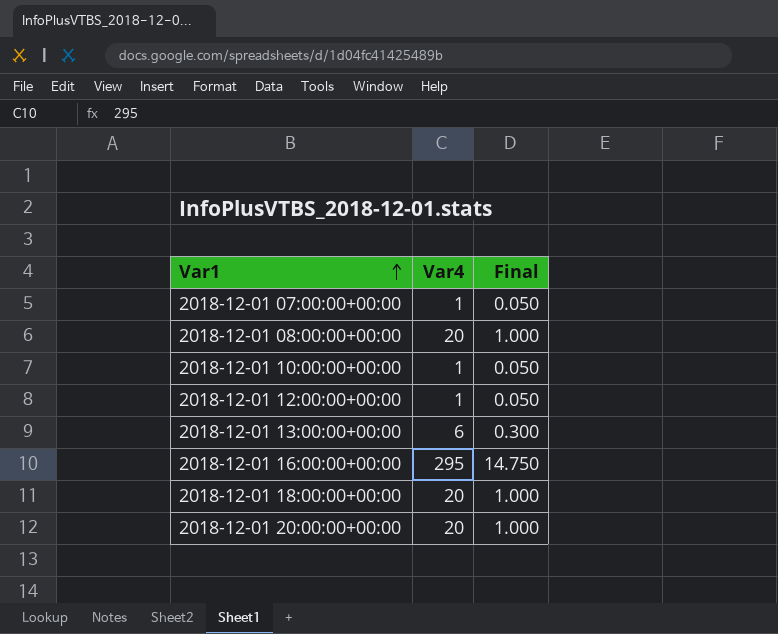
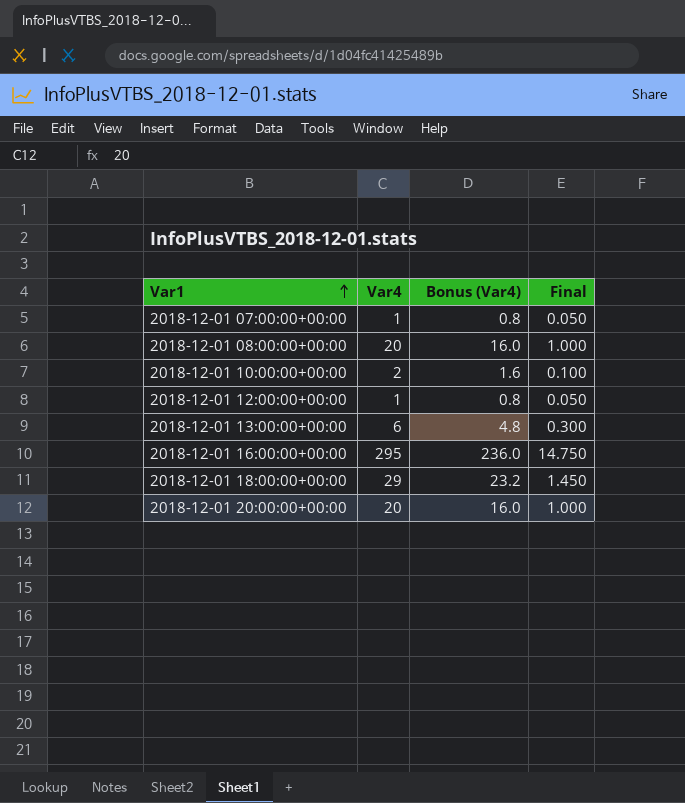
column Bonus (Var4) | formula: none -> [Var4] * 0.8
2018-12-01 10:00:00+00:00 | Var4: 1 -> 2
2018-12-01 10:00:00+00:00 | Final: 0.050 -> 0.100
2018-12-01 18:00:00+00:00 | Var4: 20 -> 29
2018-12-01 18:00:00+00:00 | Final: 1.000 -> 1.450

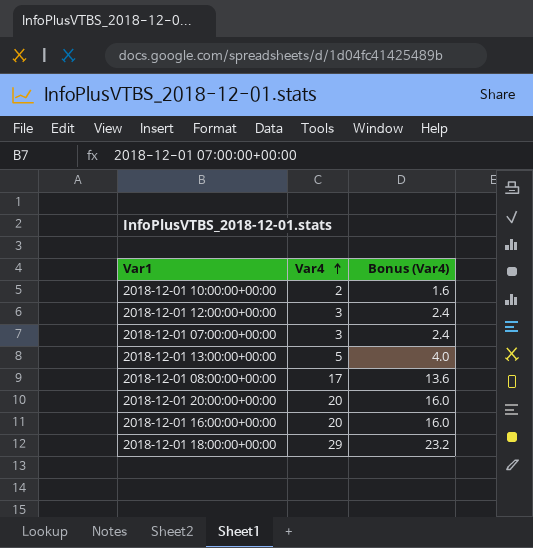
row order: Var1 ascending -> Var4 ascending
column Final | formula: [Var4] * 0.05 -> none
2018-12-01 12:00:00+00:00 | Var4: 1 -> 3
2018-12-01 12:00:00+00:00 | Bonus (Var4): 0.8 -> 2.4
2018-12-01 07:00:00+00:00 | Var4: 1 -> 3
2018-12-01 07:00:00+00:00 | Bonus (Var4): 0.8 -> 2.4
2018-12-01 13:00:00+00:00 | Var4: 6 -> 5
2018-12-01 13:00:00+00:00 | Bonus (Var4): 4.8 -> 4.0
2018-12-01 08:00:00+00:00 | Var4: 20 -> 17
2018-12-01 08:00:00+00:00 | Bonus (Var4): 16.0 -> 13.6
2018-12-01 16:00:00+00:00 | Var4: 295 -> 20
2018-12-01 16:00:00+00:00 | Bonus (Var4): 236.0 -> 16.0

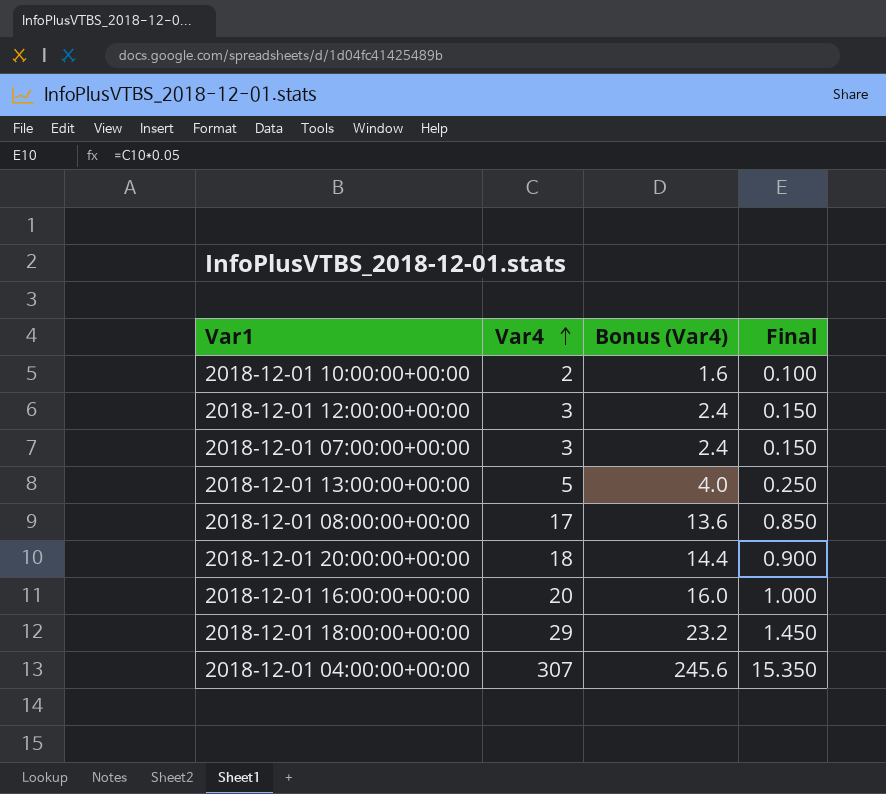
column Final | formula: none -> [Var4] * 0.05
2018-12-01 20:00:00+00:00 | Var4: 20 -> 18
2018-12-01 20:00:00+00:00 | Bonus (Var4): 16.0 -> 14.4
row 2018-12-01 04:00:00+00:00: none -> 307 | 245.6 | 15.350

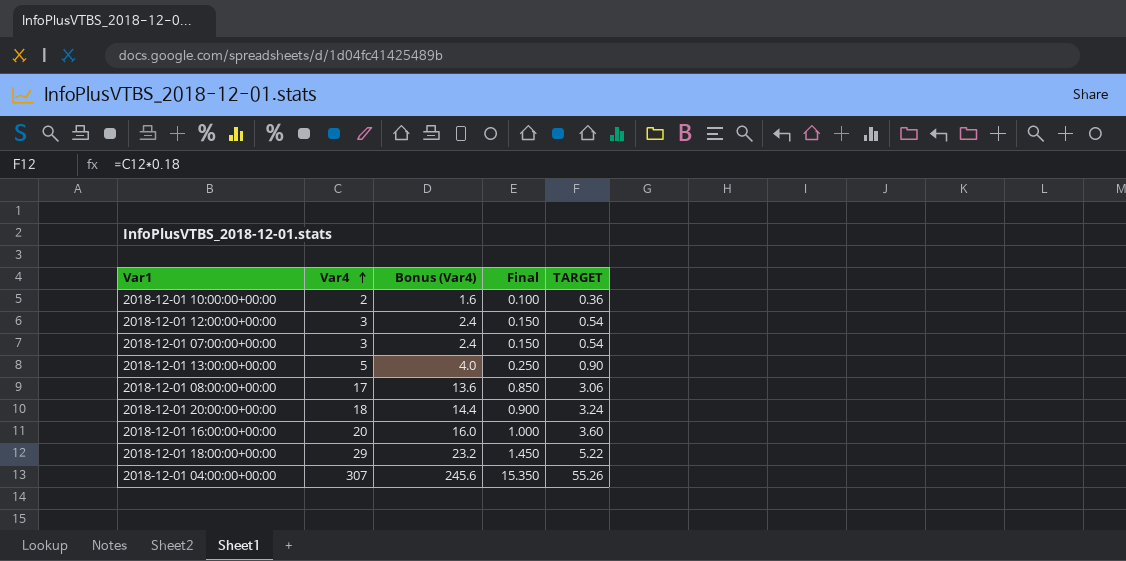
column TARGET | formula: none -> [Var4] * 0.18

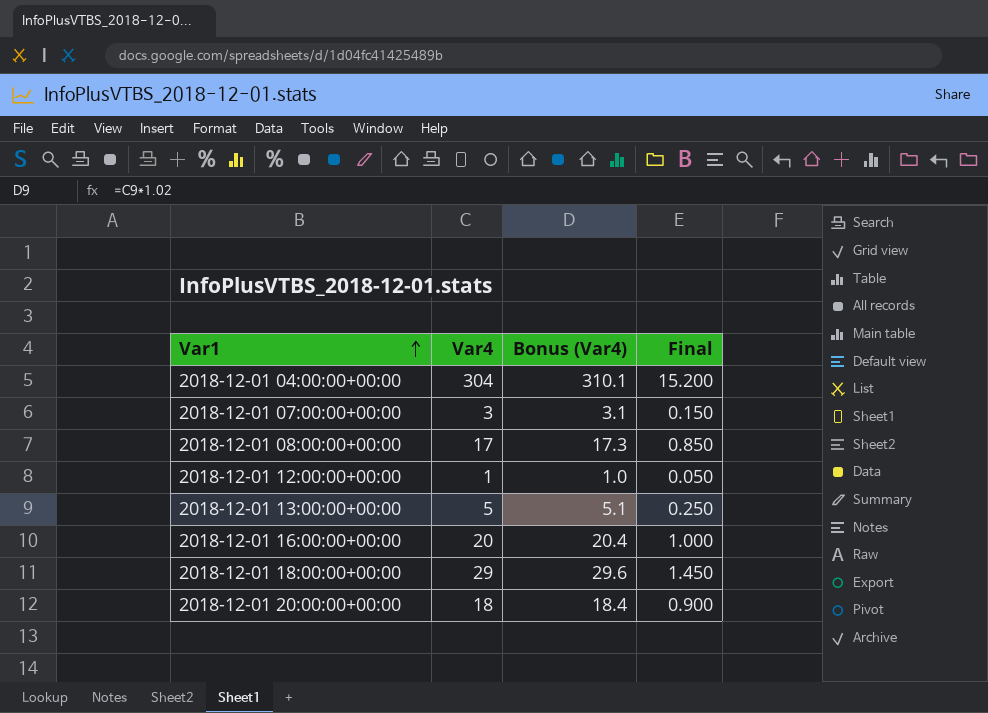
row order: Var4 ascending -> Var1 ascending
column TARGET | formula: [Var4] * 0.18 -> none
column Bonus (Var4) | formula: [Var4] * 0.8 -> [Var4] * 1.02
row 2018-12-01 10:00:00+00:00: 2 | 1.6 | 0.100 | 0.36 -> none
2018-12-01 04:00:00+00:00 | Var4: 307 -> 304
2018-12-01 04:00:00+00:00 | Final: 15.350 -> 15.200
2018-12-01 12:00:00+00:00 | Var4: 3 -> 1
2018-12-01 12:00:00+00:00 | Final: 0.150 -> 0.050

